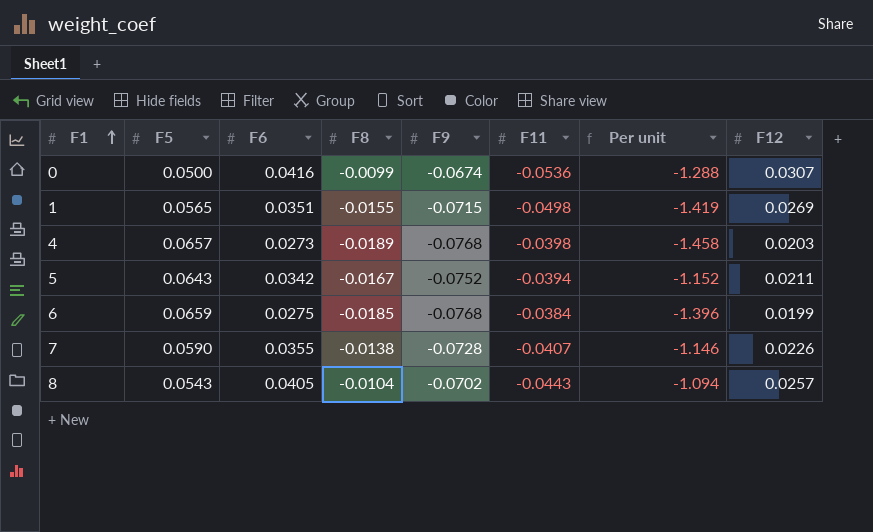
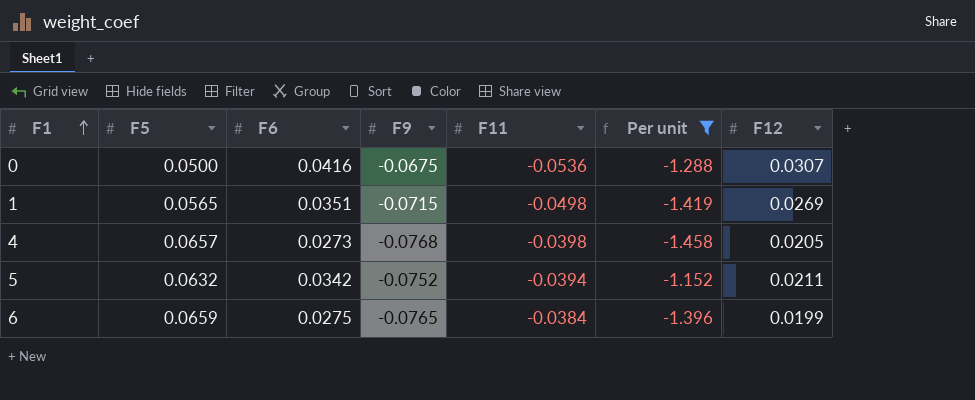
filter: none -> Per unit <= -1.152
column F8 | position: 4 -> none
0 | F9: -0.0674 -> -0.0675
4 | F12: 0.0203 -> 0.0205
5 | F5: 0.0643 -> 0.0632
6 | F9: -0.0768 -> -0.0765

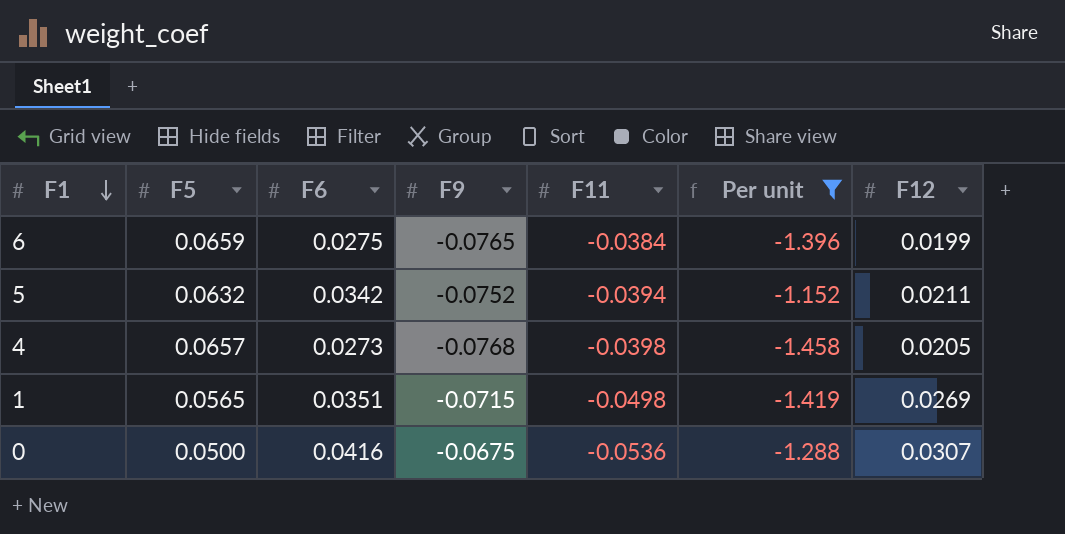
row order: F1 ascending -> F1 descending

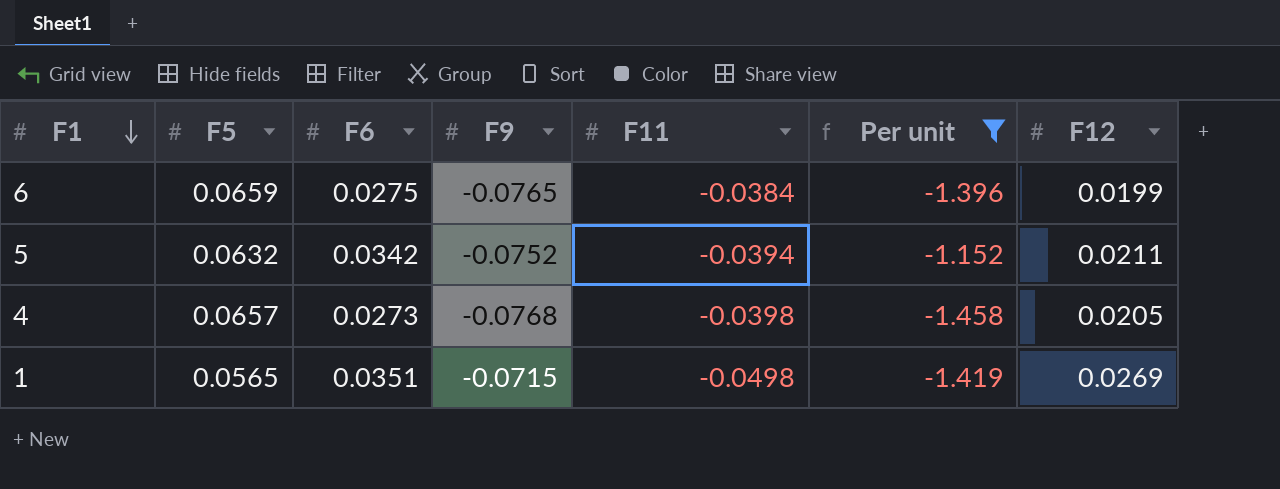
row 0: 0.0500 | 0.0416 | -0.0675 | -0.0536 | -1.288 | 0.0307 -> none

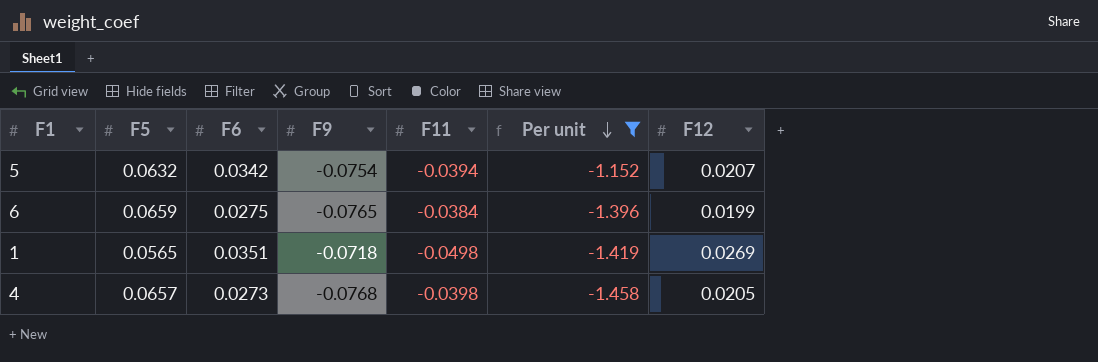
row order: F1 descending -> Per unit descending
5 | F9: -0.0752 -> -0.0754
5 | F12: 0.0211 -> 0.0207
1 | F9: -0.0715 -> -0.0718

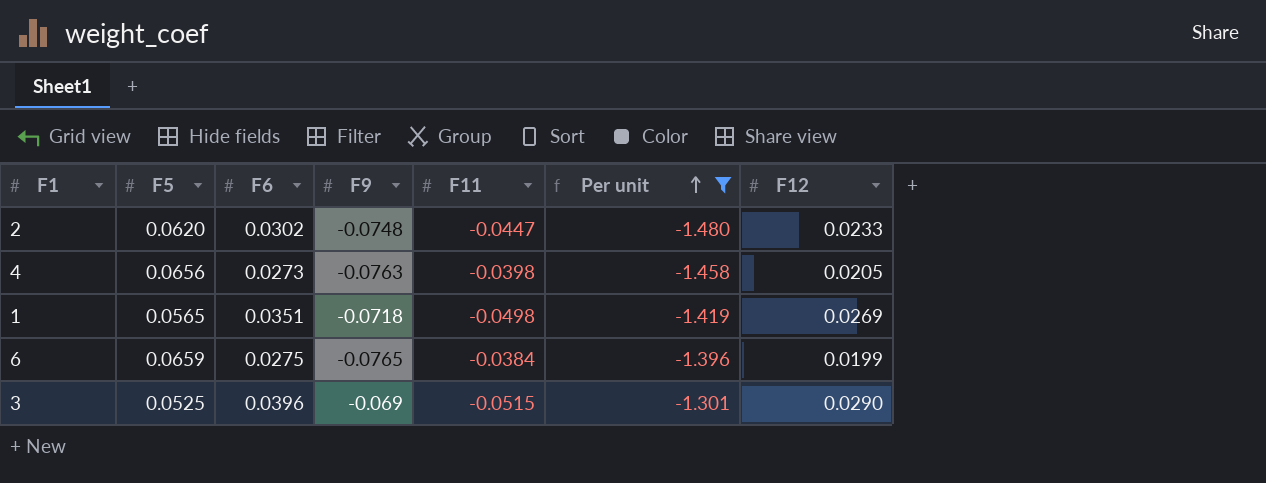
row order: Per unit descending -> Per unit ascending
row 5: 0.0632 | 0.0342 | -0.0754 | -0.0394 | -1.152 | 0.0207 -> none
row 2: none -> 0.0620 | 0.0302 | -0.0748 | -0.0447 | -1.480 | 0.0233
4 | F5: 0.0657 -> 0.0656
4 | F9: -0.0768 -> -0.0763
row 3: none -> 0.0525 | 0.0396 | -0.069 | -0.0515 | -1.301 | 0.0290

